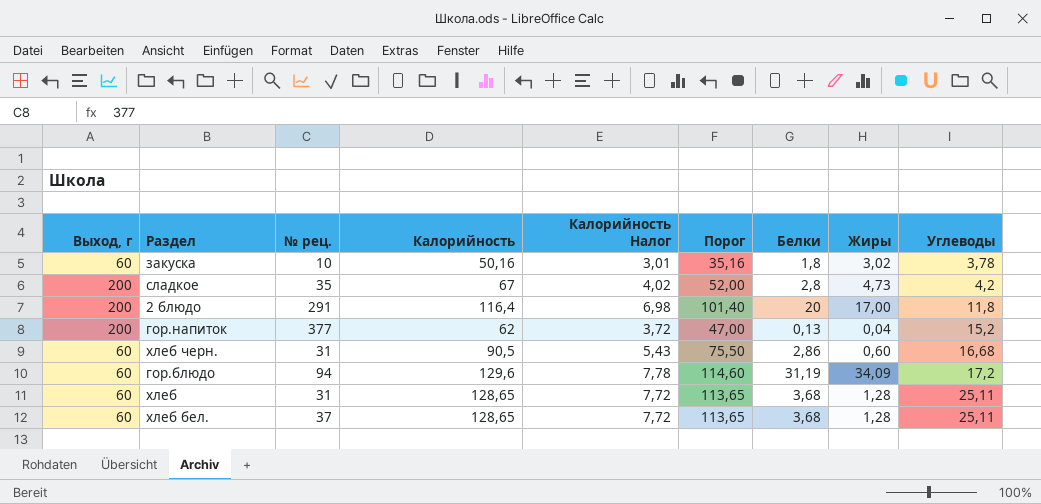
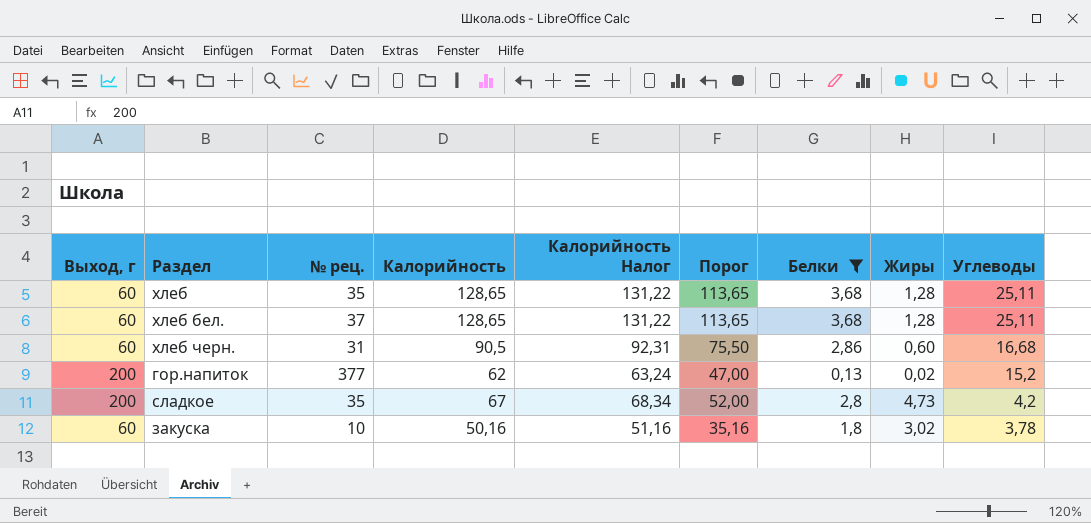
filter: none -> Белки <= 3,68
row order: Углеводы ascending -> Углеводы descending
column Калорийность Налог | formula: [Калорийность] * 0,06 -> [Калорийность] * 1,02
хлеб | № рец.: 31 -> 35
гор.напиток | Жиры: 0,04 -> 0,02

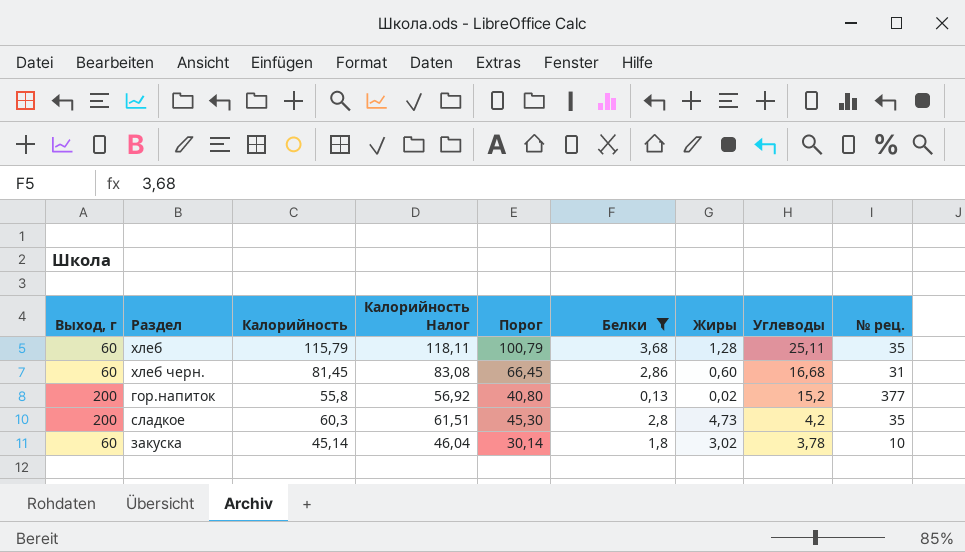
column № рец. | position: 3 -> 9
row хлеб бел.: 60 | 37 | 128,65 | 131,22 | 113,65 | 3,68 | 1,28 | 25,11 -> none
хлеб | Калорийность: 128,65 -> 115,79
хлеб | Калорийность Налог: 131,22 -> 118,11
хлеб | Порог: 113,65 -> 100,79
хлеб черн. | Калорийность: 90,5 -> 81,45
хлеб черн. | Калорийность Налог: 92,31 -> 83,08
хлеб черн. | Порог: 75,50 -> 66,45
гор.напиток | Калорийность: 62 -> 55,8
гор.напиток | Калорийность Налог: 63,24 -> 56,92
гор.напиток | Порог: 47,00 -> 40,80
сладкое | Калорийность: 67 -> 60,3
сладкое | Калорийность Налог: 68,34 -> 61,51
сладкое | Порог: 52,00 -> 45,30
закуска | Калорийность: 50,16 -> 45,14
закуска | Калорийность Налог: 51,16 -> 46,04
закуска | Порог: 35,16 -> 30,14

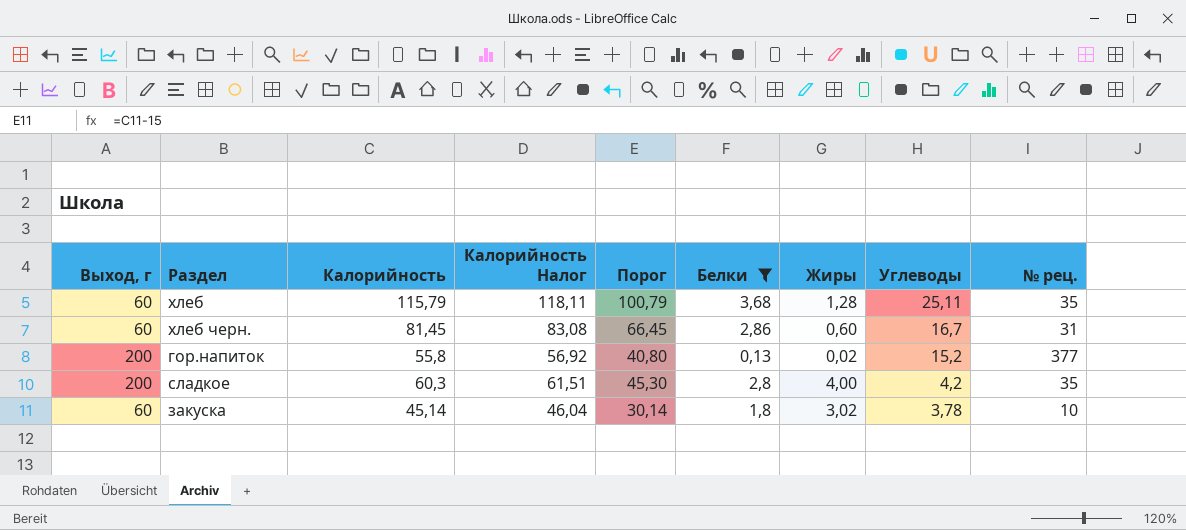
хлеб черн. | Углеводы: 16,68 -> 16,7
сладкое | Жиры: 4,73 -> 4,00

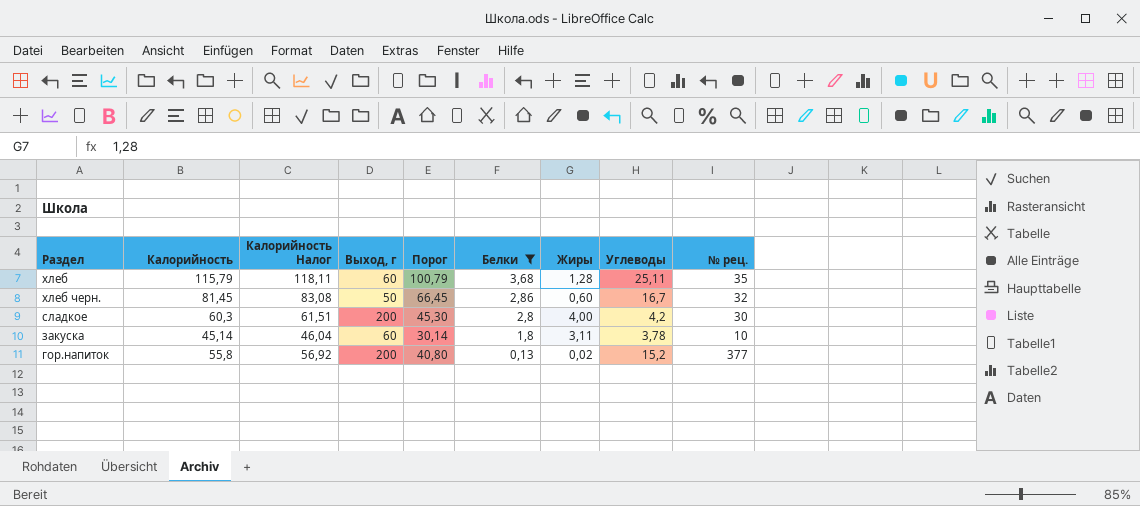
row order: Углеводы descending -> Белки descending
column Выход, г | position: 1 -> 4
хлеб черн. | Выход, г: 60 -> 50
хлеб черн. | № рец.: 31 -> 32
сладкое | № рец.: 35 -> 30
закуска | Жиры: 3,02 -> 3,11

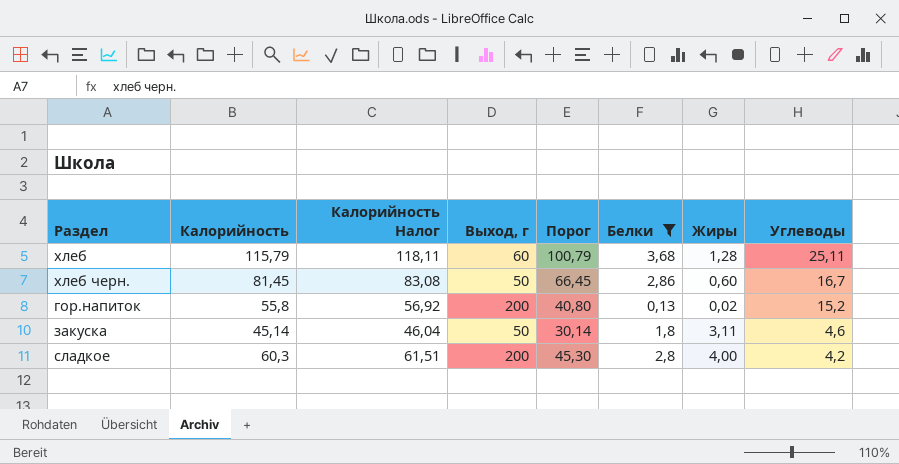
row order: Белки descending -> Углеводы descending
column № рец. | position: 9 -> none
закуска | Выход, г: 60 -> 50
закуска | Углеводы: 3,78 -> 4,6

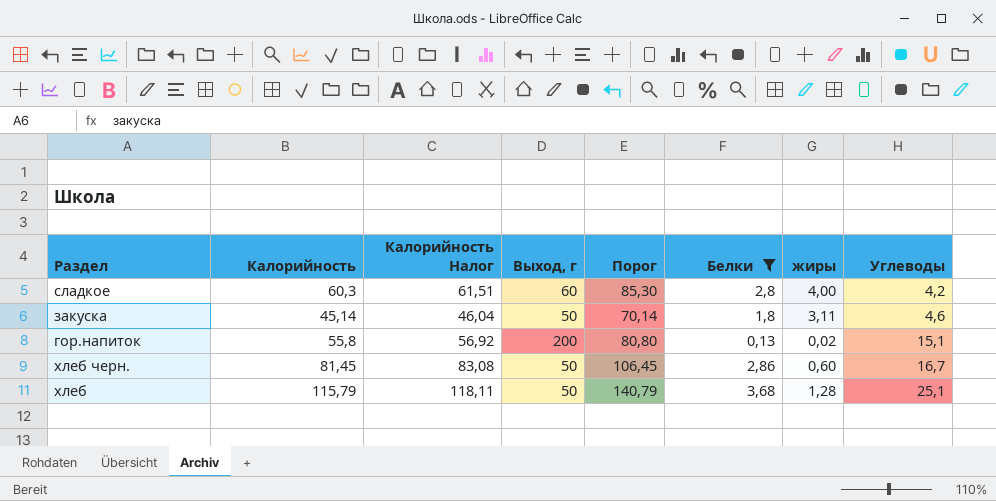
row order: Углеводы descending -> Углеводы ascending
column Порог | formula: [Калорийность] - 15 -> [Калорийность] + 25
column name: Жиры -> жиры
сладкое | Выход, г: 200 -> 60
гор.напиток | Углеводы: 15,2 -> 15,1
хлеб | Выход, г: 60 -> 50
хлеб | Углеводы: 25,11 -> 25,1

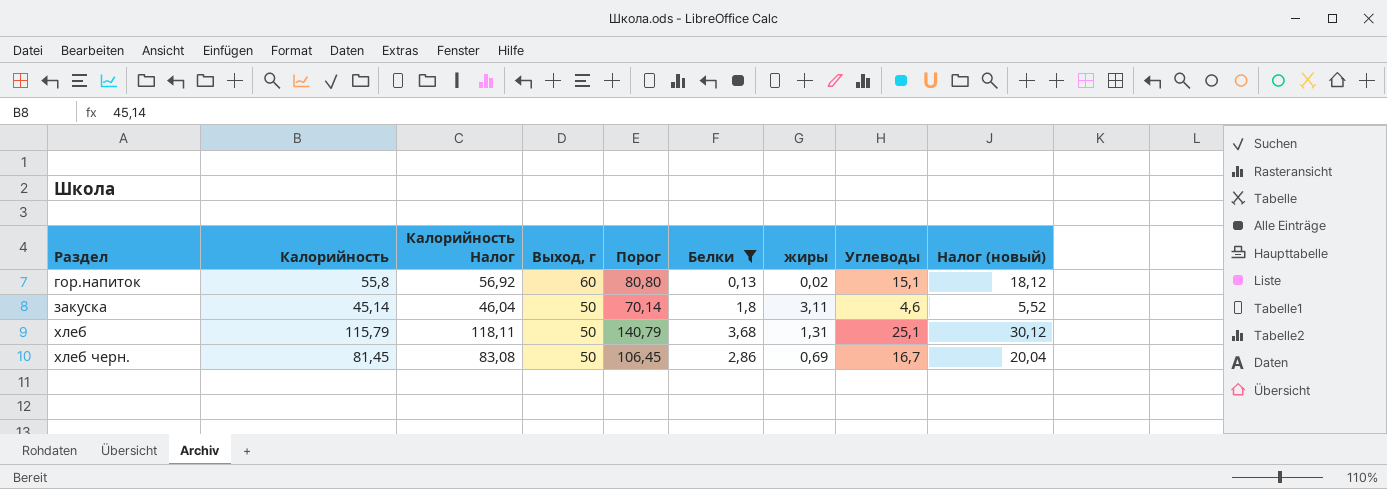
row order: Углеводы ascending -> Раздел ascending
column Налог (новый) | formula: none -> [Углеводы] * 1,2
row сладкое: 60,3 | 61,51 | 60 | 85,30 | 2,8 | 4,00 | 4,2 -> none
гор.напиток | Выход, г: 200 -> 60
хлеб | жиры: 1,28 -> 1,31
хлеб черн. | жиры: 0,60 -> 0,69

